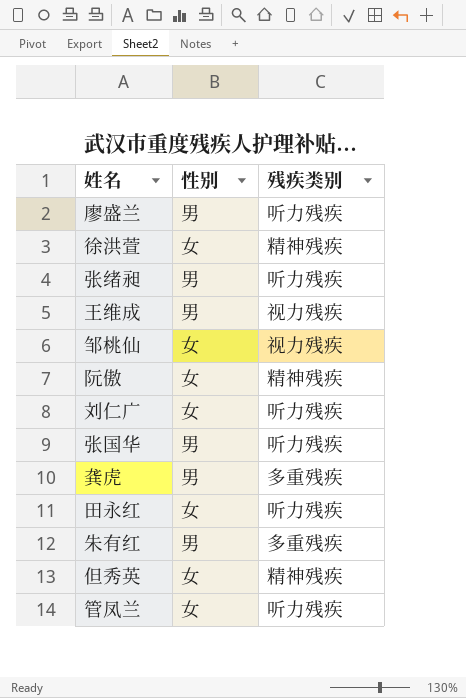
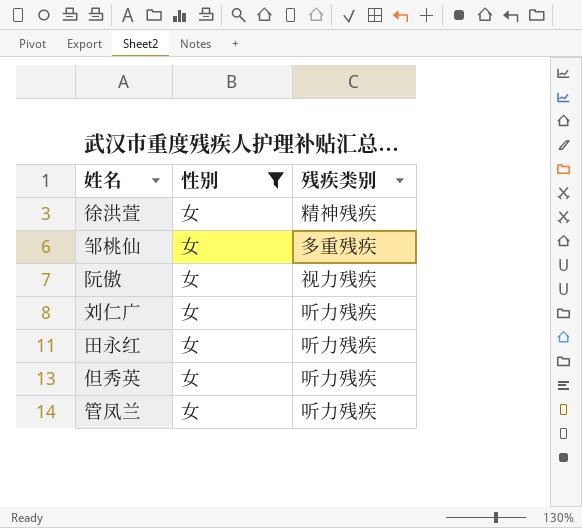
filter: none -> 性别 = 女
邹桃仙 | 残疾类别: 视力残疾 -> 多重残疾
阮傲 | 残疾类别: 精神残疾 -> 视力残疾
但秀英 | 残疾类别: 精神残疾 -> 听力残疾

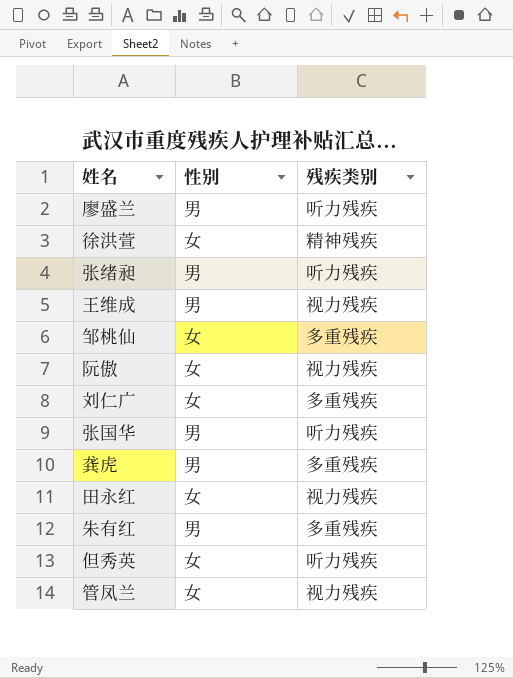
filter: 性别 = 女 -> none
刘仁广 | 残疾类别: 听力残疾 -> 多重残疾
田永红 | 残疾类别: 听力残疾 -> 视力残疾
管凤兰 | 残疾类别: 听力残疾 -> 视力残疾

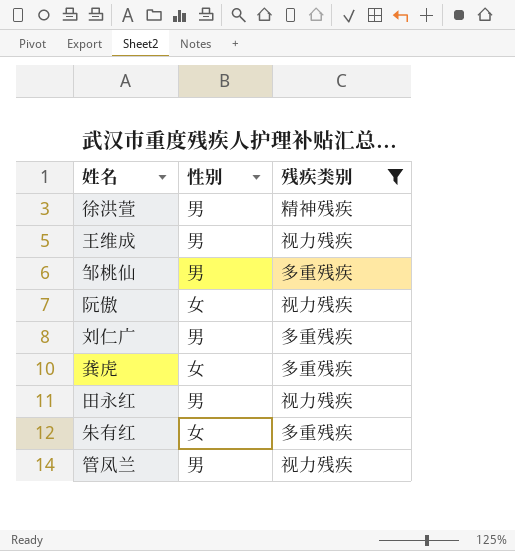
filter: none -> 残疾类别 != 听力残疾
徐洪萱 | 性别: 女 -> 男
邹桃仙 | 性别: 女 -> 男
刘仁广 | 性别: 女 -> 男
龚虎 | 性别: 男 -> 女
田永红 | 性别: 女 -> 男
朱有红 | 性别: 男 -> 女
管凤兰 | 性别: 女 -> 男

